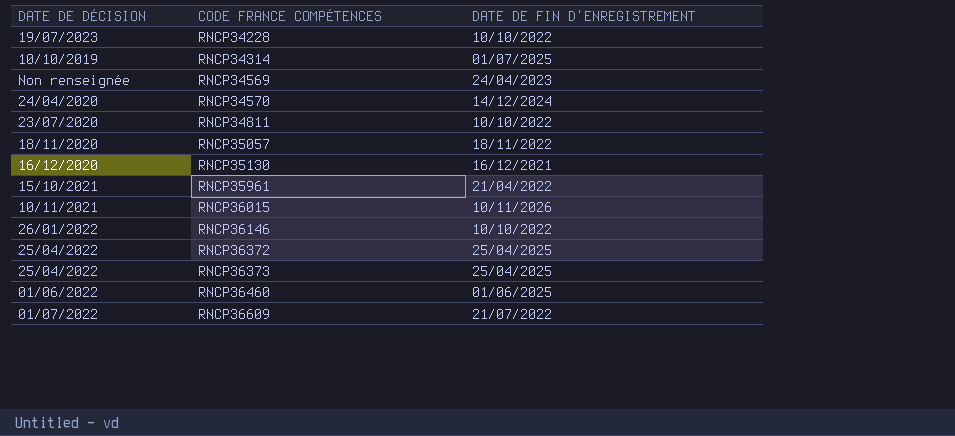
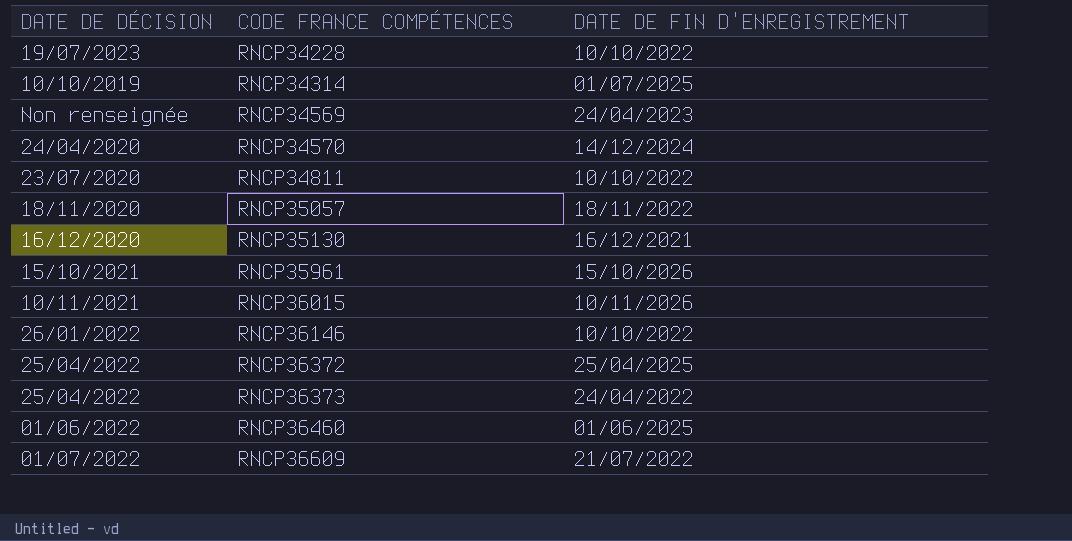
RNCP35961 | DATE DE FIN D'ENREGISTREMENT: 21/04/2022 -> 15/10/2026
RNCP36373 | DATE DE FIN D'ENREGISTREMENT: 25/04/2025 -> 24/04/2022

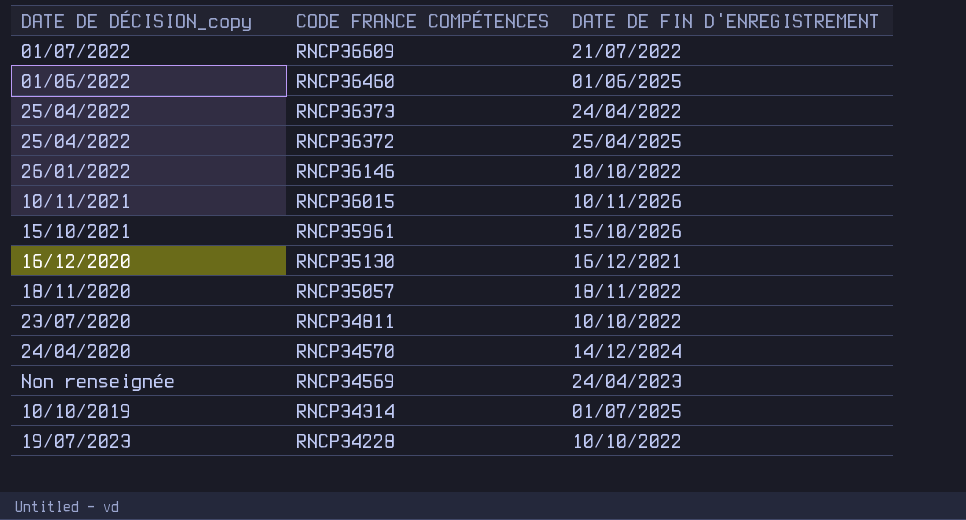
row order: CODE FRANCE COMPÉTENCES ascending -> CODE FRANCE COMPÉTENCES descending
column name: DATE DE DÉCISION -> DATE DE DÉCISION_copy

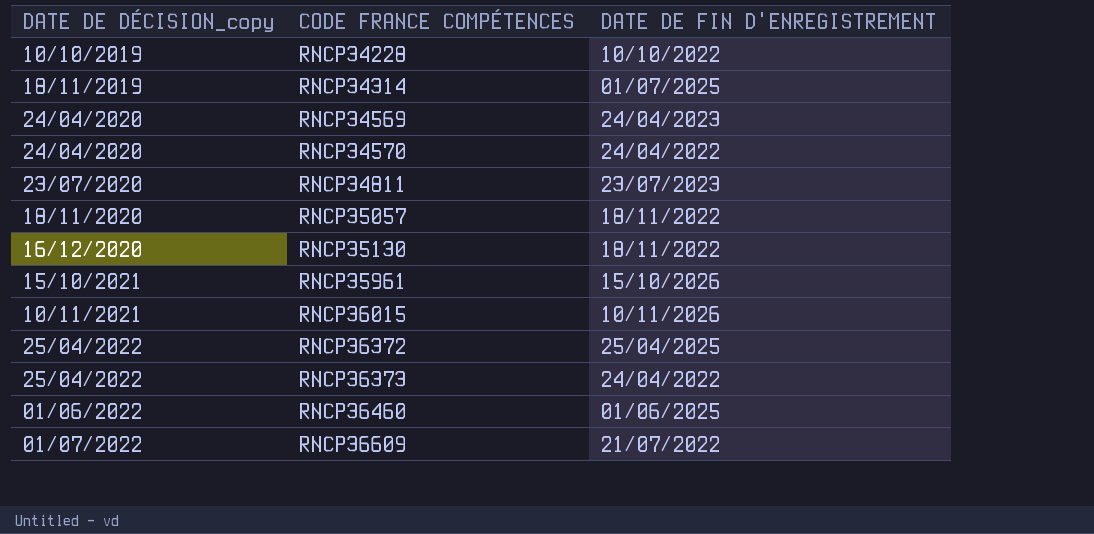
row order: CODE FRANCE COMPÉTENCES descending -> CODE FRANCE COMPÉTENCES ascending
row RNCP36146: 26/01/2022 | 10/10/2022 -> none
RNCP34228 | DATE DE DÉCISION_copy: 19/07/2023 -> 10/10/2019
RNCP34314 | DATE DE DÉCISION_copy: 10/10/2019 -> 18/11/2019
RNCP34569 | DATE DE DÉCISION_copy: Non renseignée -> 24/04/2020
RNCP34570 | DATE DE FIN D'ENREGISTREMENT: 14/12/2024 -> 24/04/2022
RNCP34811 | DATE DE FIN D'ENREGISTREMENT: 10/10/2022 -> 23/07/2023
RNCP35130 | DATE DE FIN D'ENREGISTREMENT: 16/12/2021 -> 18/11/2022

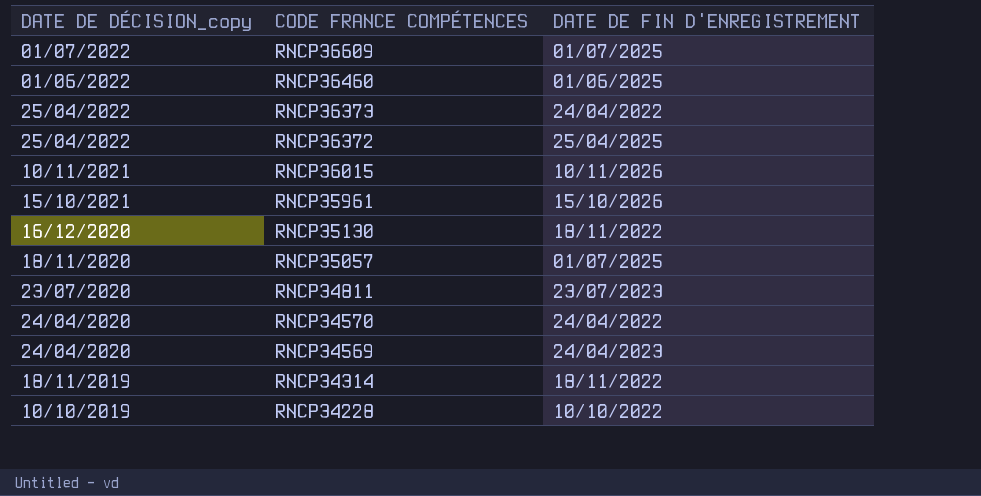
row order: CODE FRANCE COMPÉTENCES ascending -> CODE FRANCE COMPÉTENCES descending
RNCP36609 | DATE DE FIN D'ENREGISTREMENT: 21/07/2022 -> 01/07/2025
RNCP35057 | DATE DE FIN D'ENREGISTREMENT: 18/11/2022 -> 01/07/2025
RNCP34314 | DATE DE FIN D'ENREGISTREMENT: 01/07/2025 -> 18/11/2022

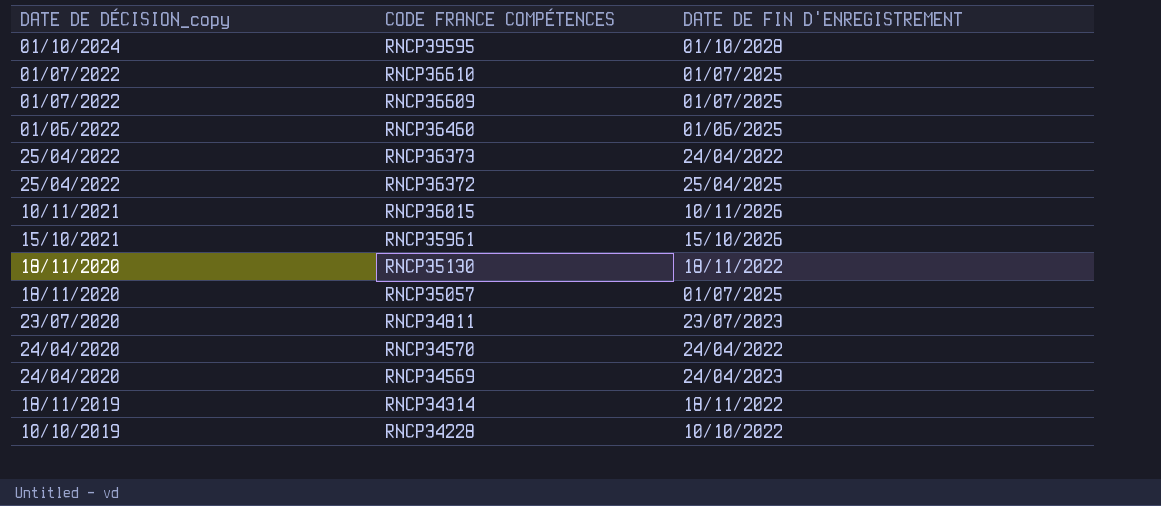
row RNCP39595: none -> 01/10/2024 | 01/10/2028
row RNCP36610: none -> 01/07/2022 | 01/07/2025
RNCP35130 | DATE DE DÉCISION_copy: 16/12/2020 -> 18/11/2020

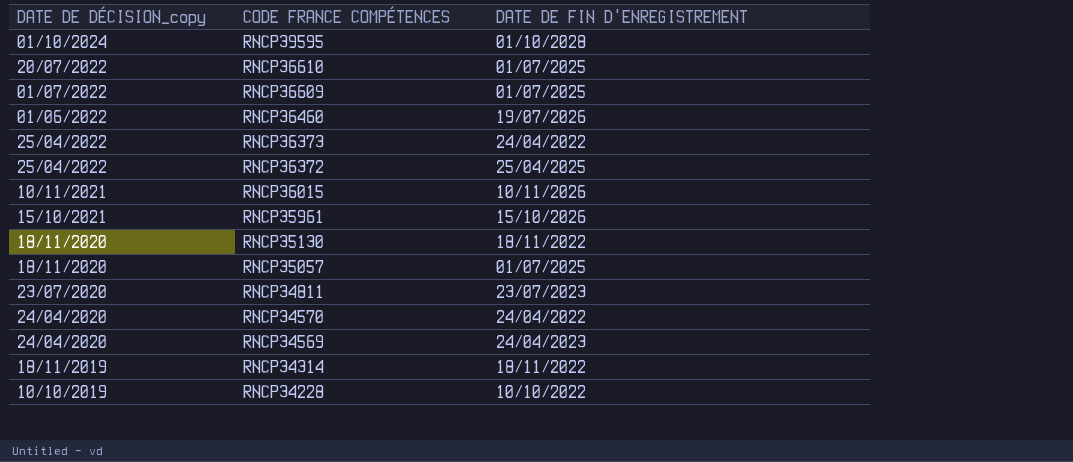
RNCP36610 | DATE DE DÉCISION_copy: 01/07/2022 -> 20/07/2022
RNCP36460 | DATE DE FIN D'ENREGISTREMENT: 01/06/2025 -> 19/07/2026

